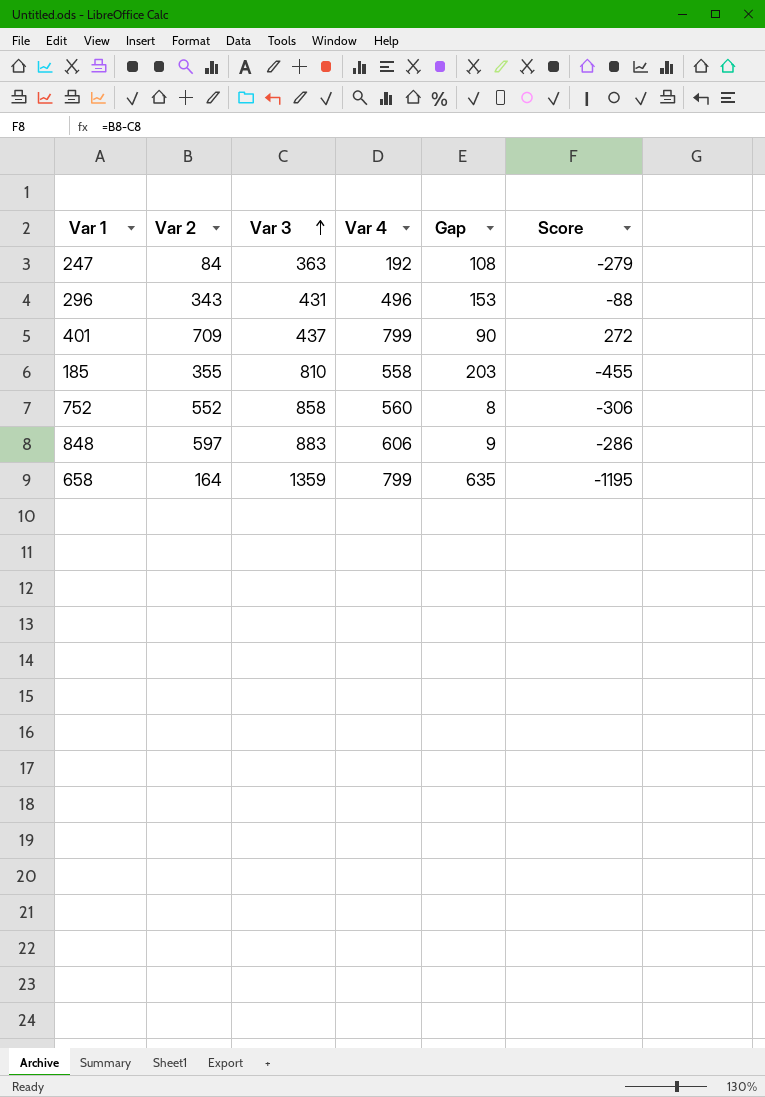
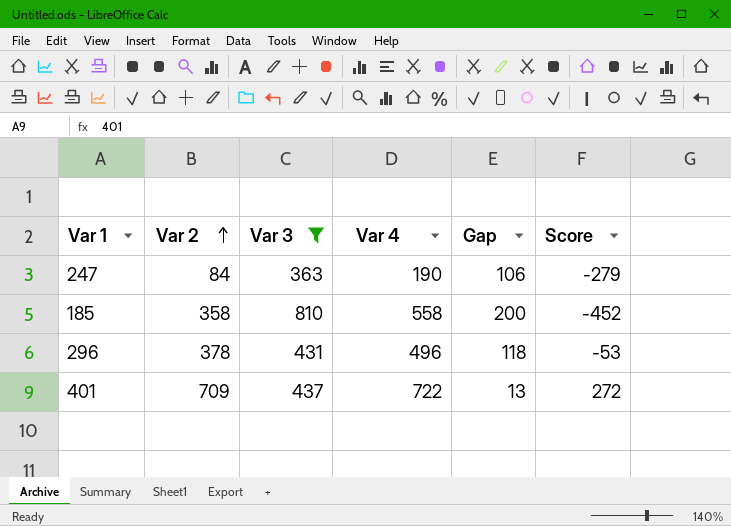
filter: none -> Var 3 <= 810
row order: Var 3 ascending -> Var 2 ascending
247 | Var 4: 192 -> 190
247 | Gap: 108 -> 106
185 | Var 2: 355 -> 358
185 | Gap: 203 -> 200
185 | Score: -455 -> -452
296 | Var 2: 343 -> 378
296 | Gap: 153 -> 118
296 | Score: -88 -> -53
401 | Var 4: 799 -> 722
401 | Gap: 90 -> 13

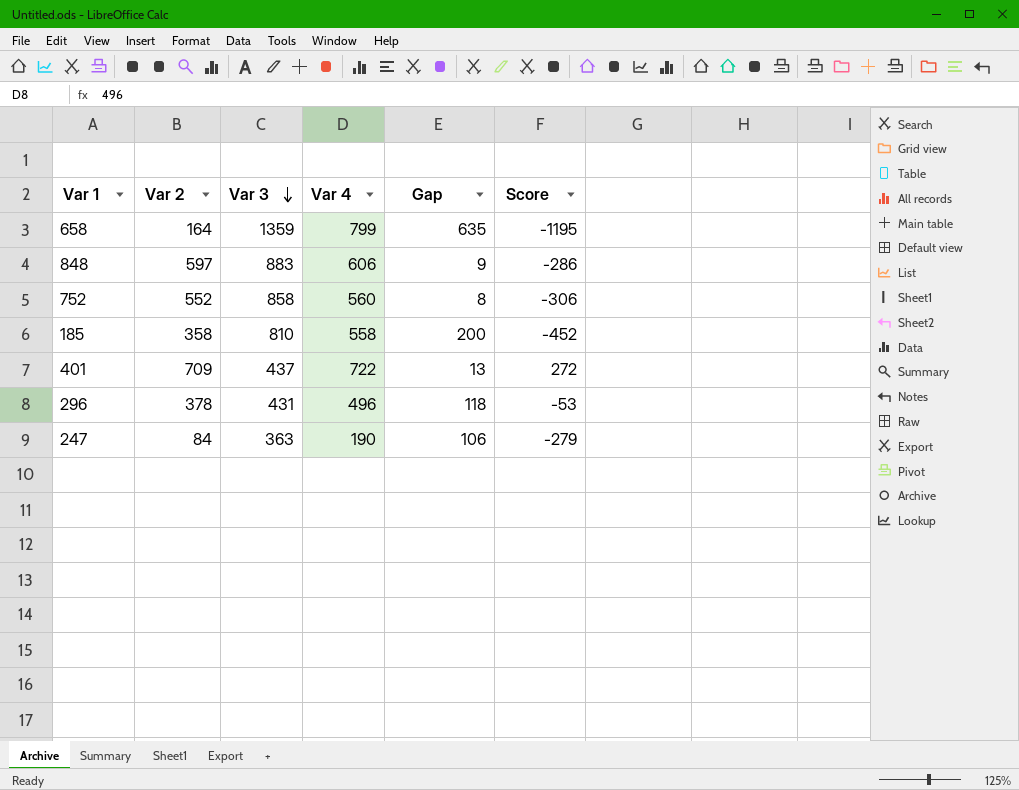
filter: Var 3 <= 810 -> none
row order: Var 2 ascending -> Var 3 descending

